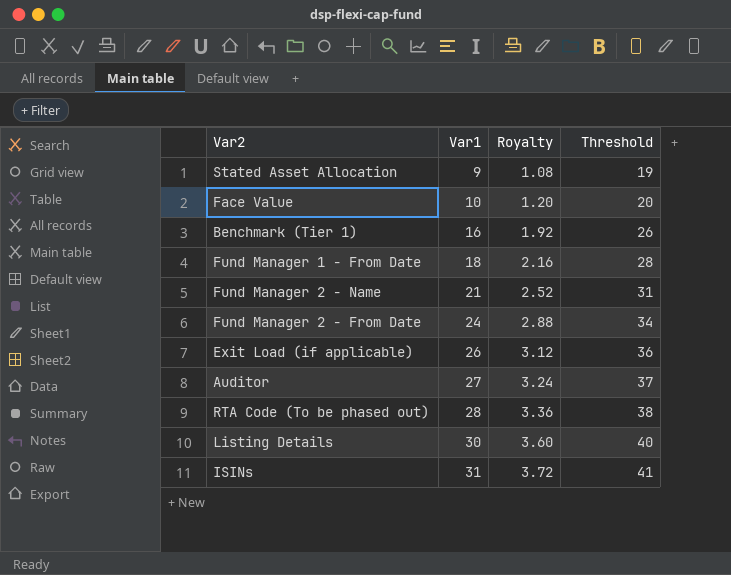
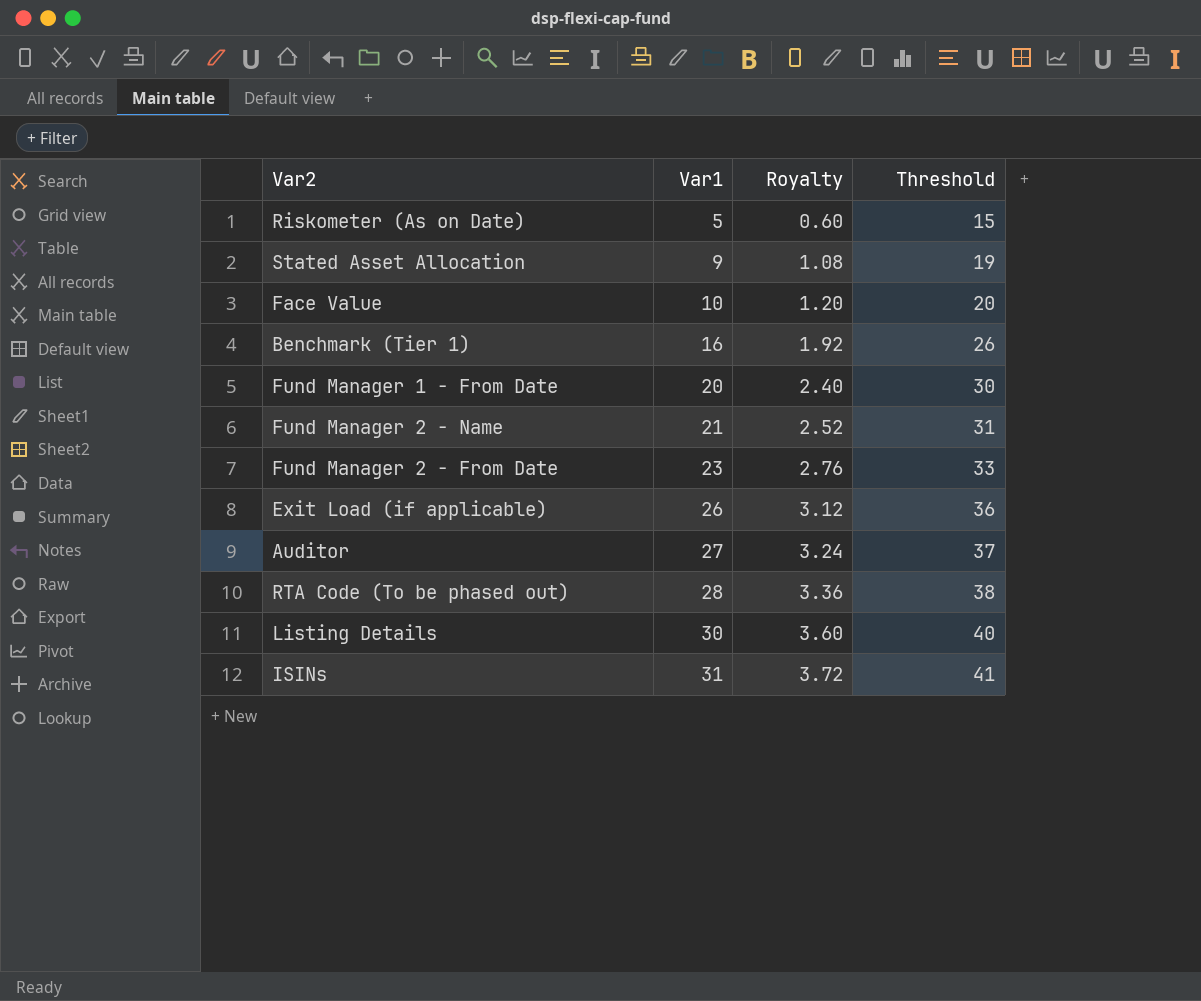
row Riskometer (As on Date): none -> 5 | 0.60 | 15
Fund Manager 1 - From Date | Var1: 18 -> 20
Fund Manager 1 - From Date | Royalty: 2.16 -> 2.40
Fund Manager 1 - From Date | Threshold: 28 -> 30
Fund Manager 2 - From Date | Var1: 24 -> 23
Fund Manager 2 - From Date | Royalty: 2.88 -> 2.76
Fund Manager 2 - From Date | Threshold: 34 -> 33

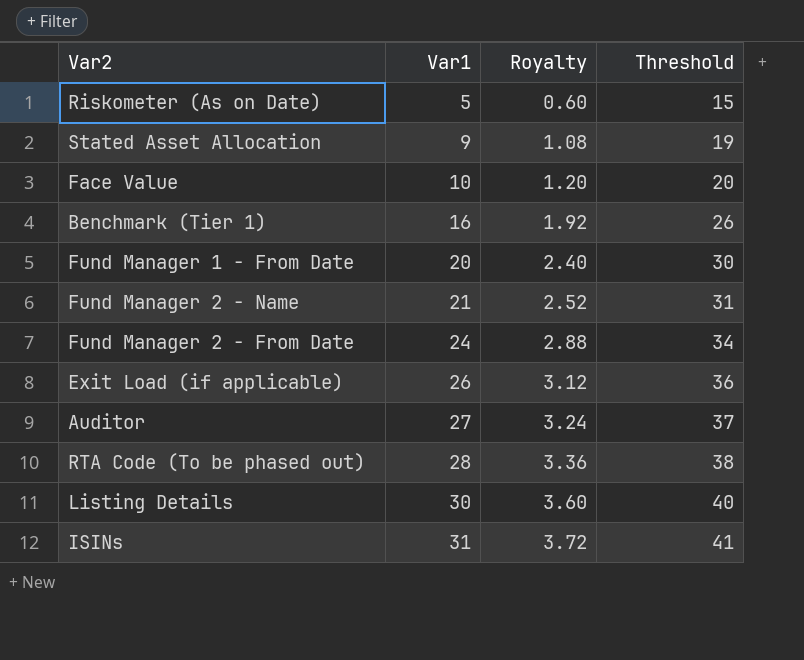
Fund Manager 2 - From Date | Var1: 23 -> 24
Fund Manager 2 - From Date | Royalty: 2.76 -> 2.88
Fund Manager 2 - From Date | Threshold: 33 -> 34

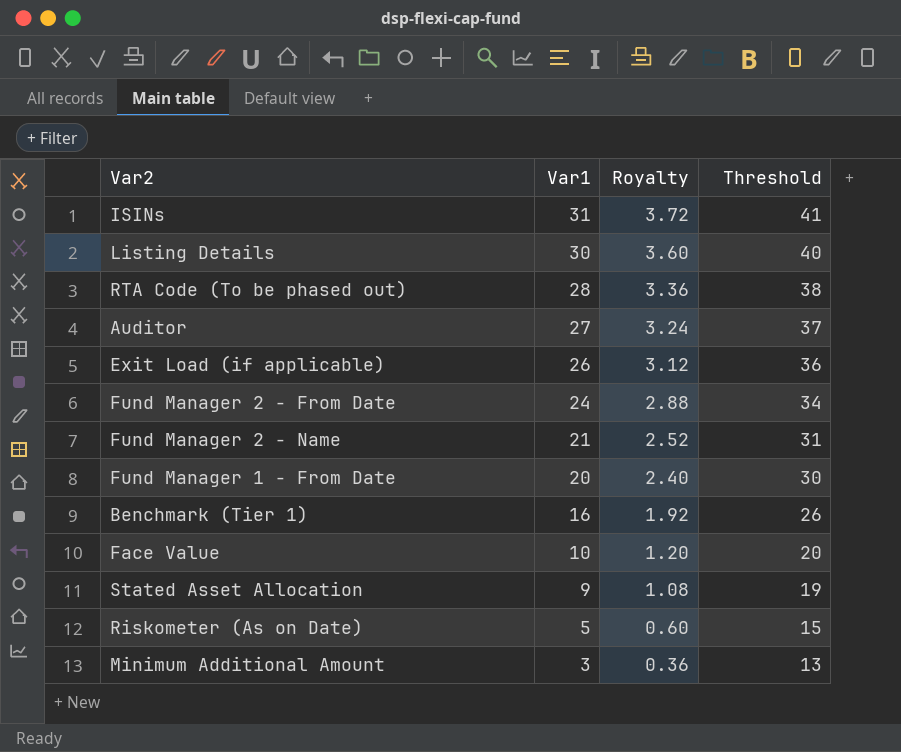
row order: Var1 ascending -> Var1 descending
row Minimum Additional Amount: none -> 3 | 0.36 | 13

